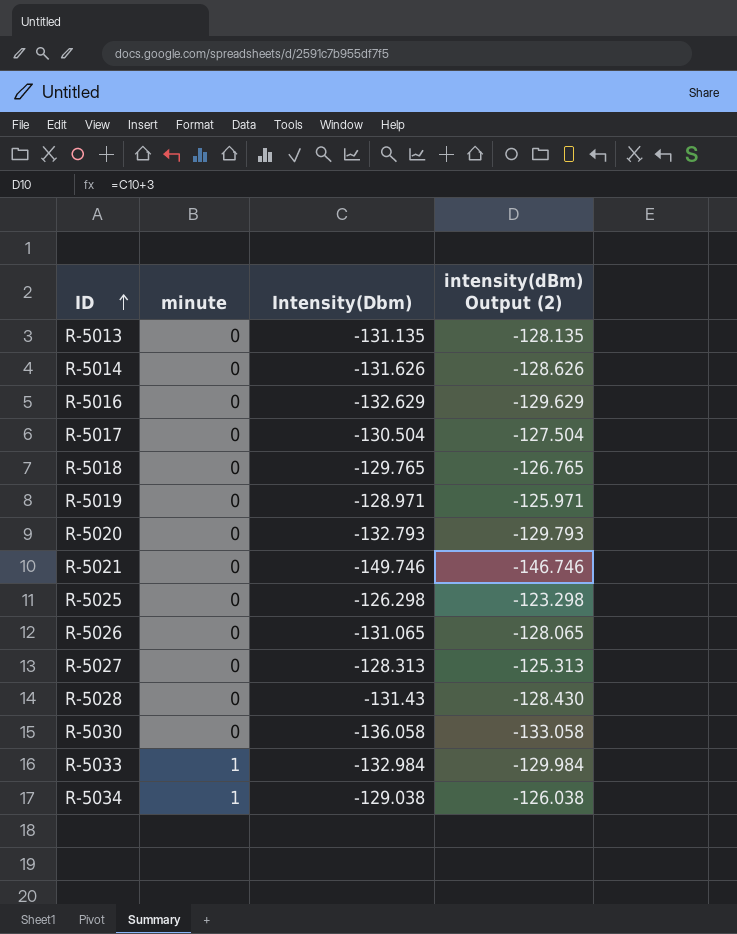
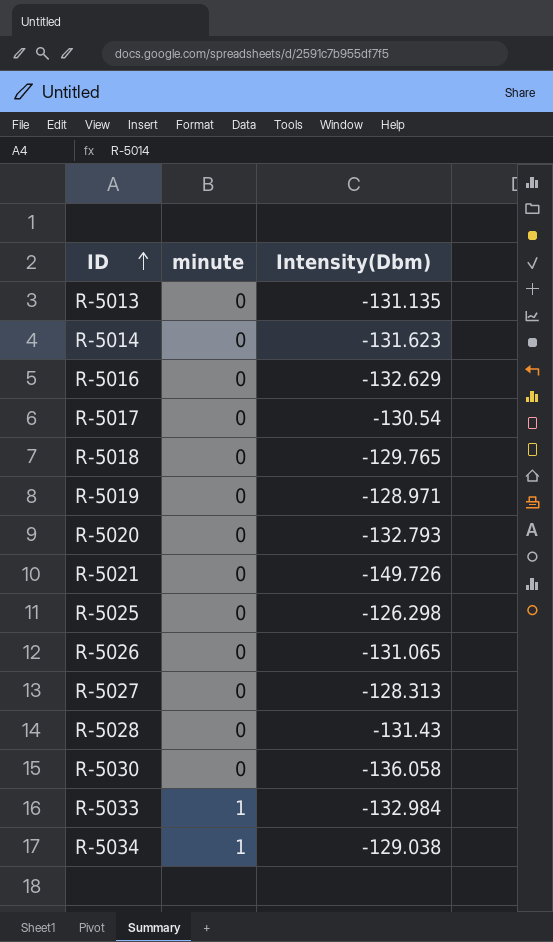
column intensity(dBm) Output (2) | formula: [Intensity(Dbm)] + 3 -> none
R-5014 | Intensity(Dbm): -131.626 -> -131.623
R-5017 | Intensity(Dbm): -130.504 -> -130.54
R-5021 | Intensity(Dbm): -149.746 -> -149.726

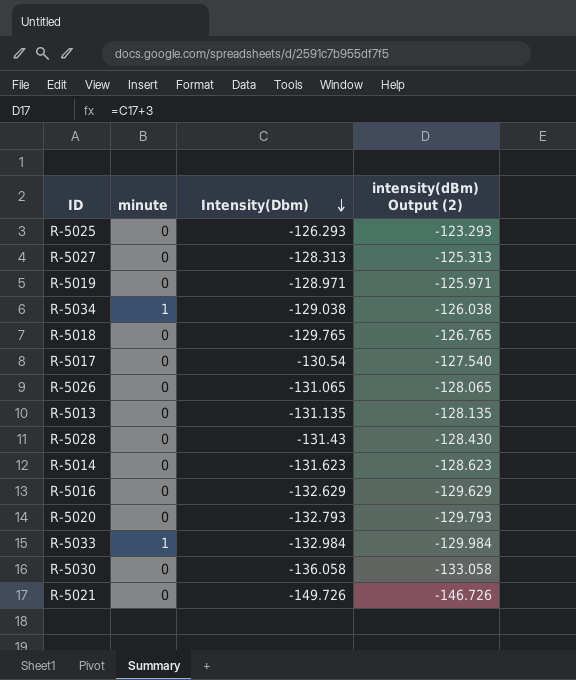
row order: ID ascending -> Intensity(Dbm) descending
column intensity(dBm) Output (2) | formula: none -> [Intensity(Dbm)] + 3
R-5025 | Intensity(Dbm): -126.298 -> -126.293

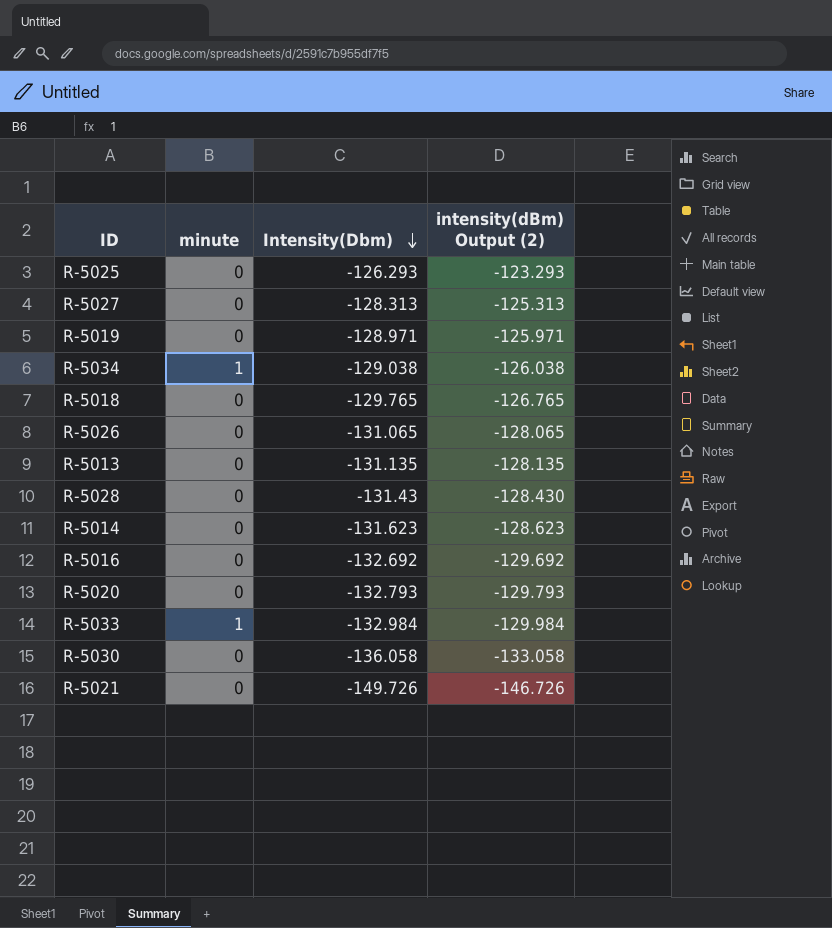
row R-5017: 0 | -130.54 | -127.540 -> none
R-5016 | Intensity(Dbm): -132.629 -> -132.692
R-5016 | intensity(dBm) Output (2): -129.629 -> -129.692

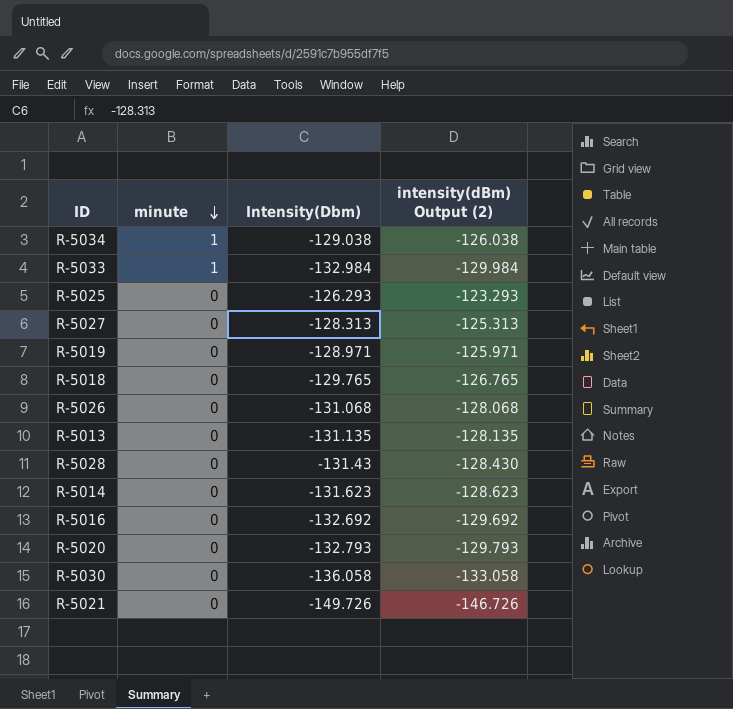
row order: Intensity(Dbm) descending -> minute descending
R-5026 | Intensity(Dbm): -131.065 -> -131.068
R-5026 | intensity(dBm) Output (2): -128.065 -> -128.068

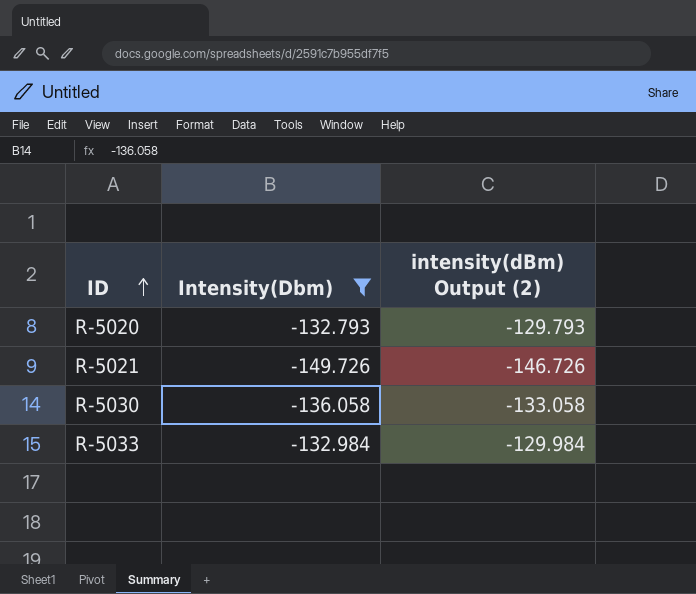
filter: none -> Intensity(Dbm) <= -132.793
row order: minute descending -> ID ascending
column minute | position: 2 -> none

